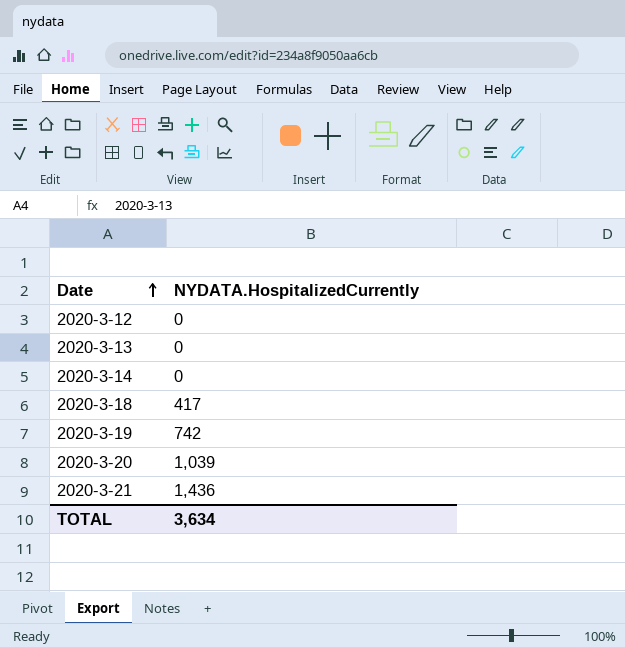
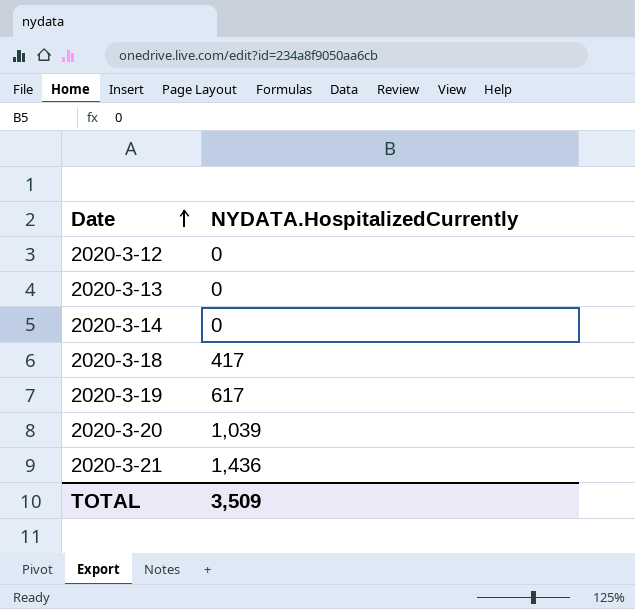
2020-3-19 | NYDATA.HospitalizedCurrently: 742 -> 617
TOTAL | NYDATA.HospitalizedCurrently: 3,634 -> 3,509

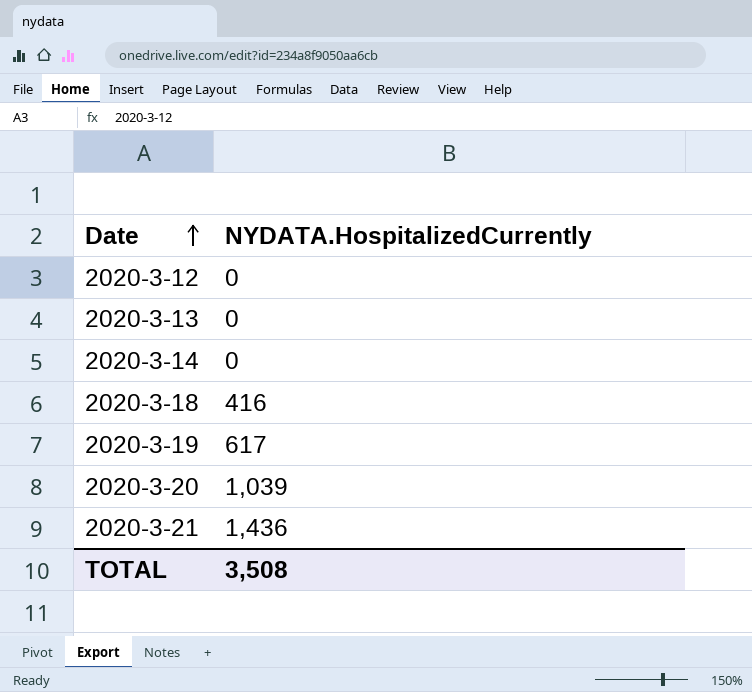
2020-3-18 | NYDATA.HospitalizedCurrently: 417 -> 416
TOTAL | NYDATA.HospitalizedCurrently: 3,509 -> 3,508

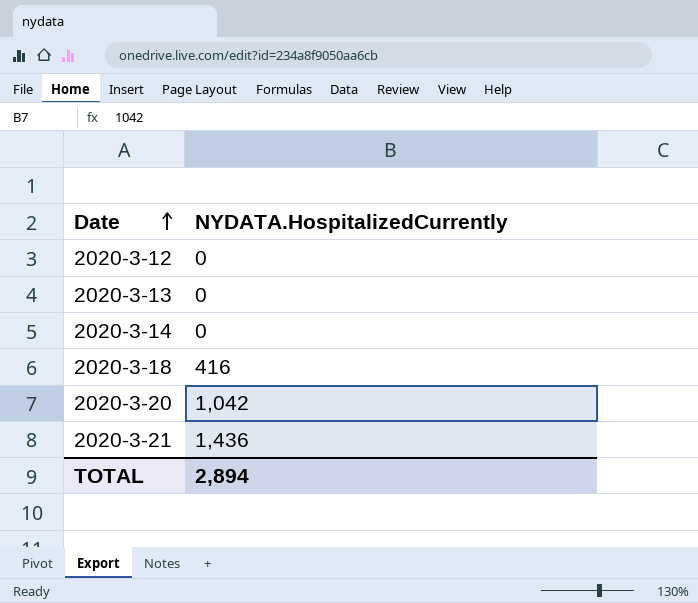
row 2020-3-19: 617 -> none
2020-3-20 | NYDATA.HospitalizedCurrently: 1,039 -> 1,042
TOTAL | NYDATA.HospitalizedCurrently: 3,508 -> 2,894

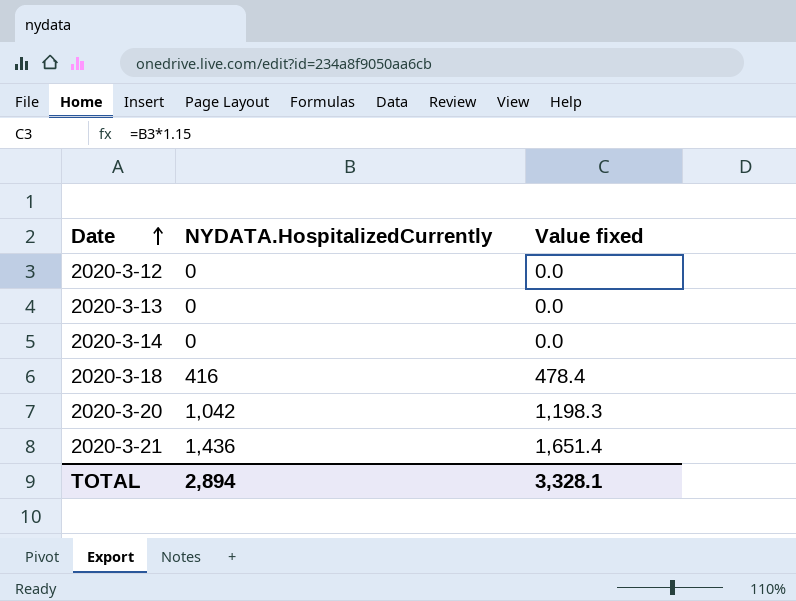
column Value fixed | formula: none -> [NYDATA.HospitalizedCurrently] * 1.15

